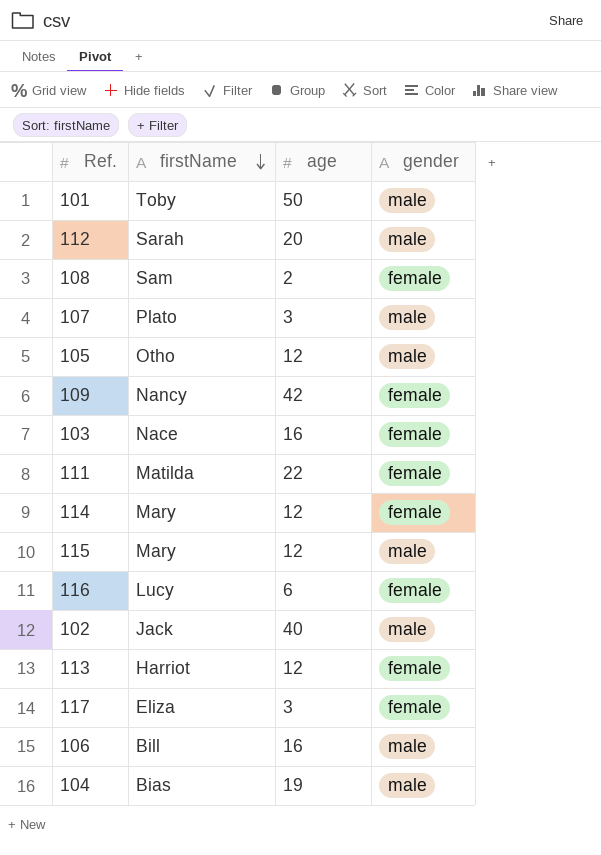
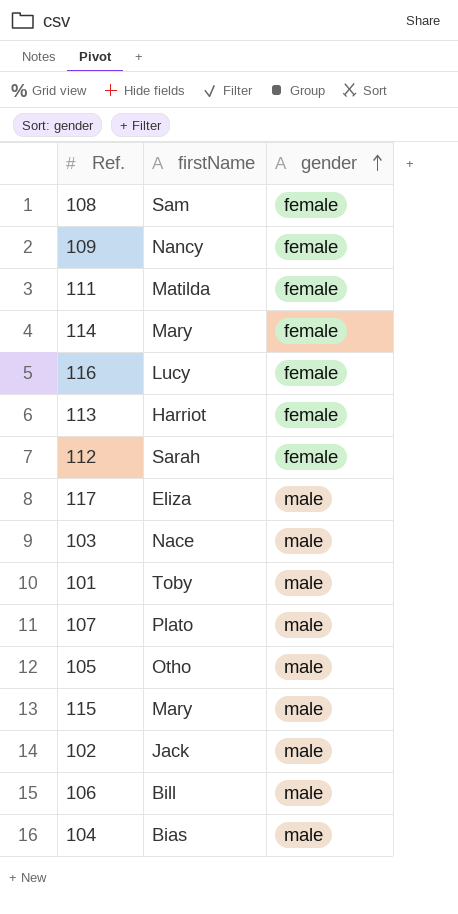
row order: firstName descending -> gender ascending
column age | position: 3 -> none
112 | gender: male -> female
117 | gender: female -> male
103 | gender: female -> male

